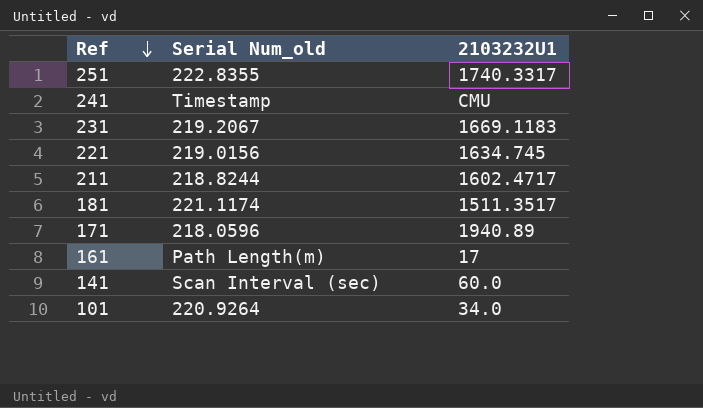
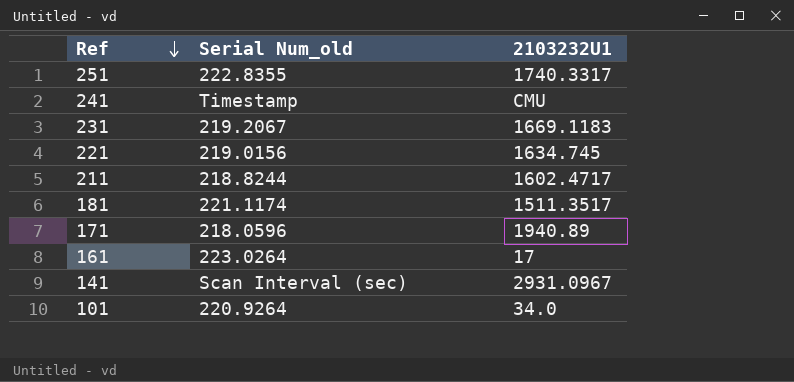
161 | Serial Num_old: Path Length(m) -> 223.0264
141 | 2103232U1: 60.0 -> 2931.0967

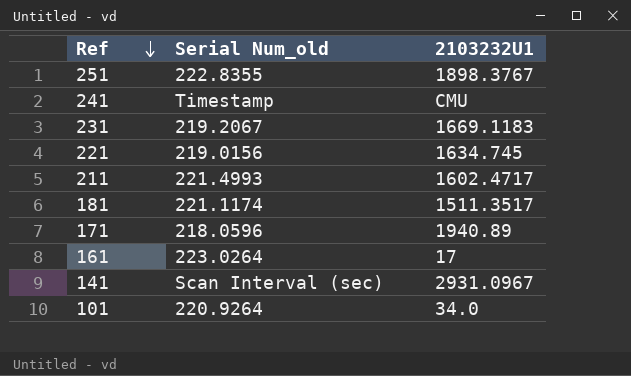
251 | 2103232U1: 1740.3317 -> 1898.3767
211 | Serial Num_old: 218.8244 -> 221.4993

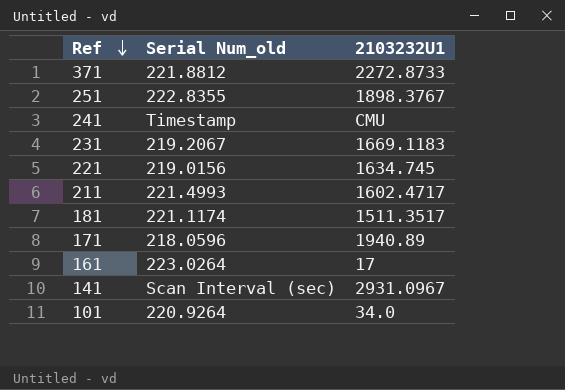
row 371: none -> 221.8812 | 2272.8733

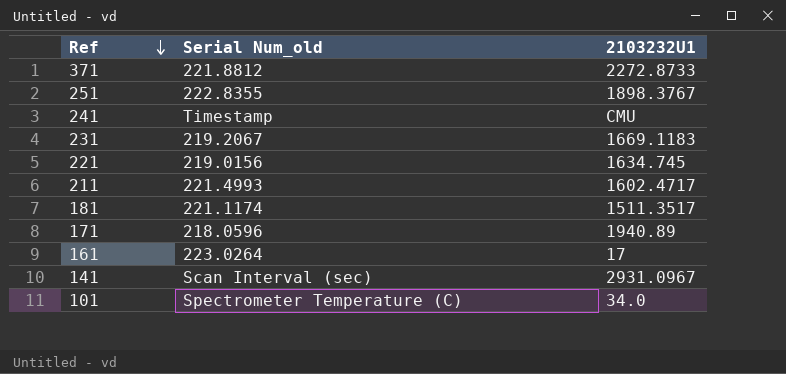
101 | Serial Num_old: 220.9264 -> Spectrometer Temperature (C)

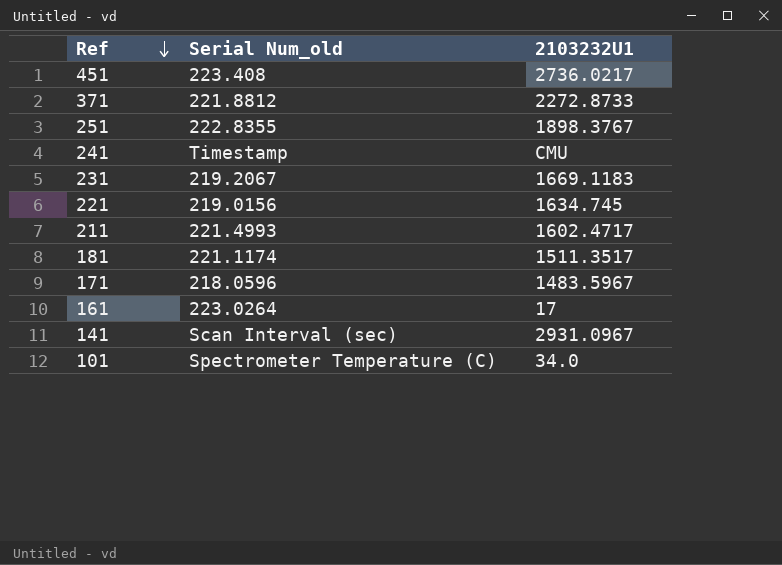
row 451: none -> 223.408 | 2736.0217
171 | 2103232U1: 1940.89 -> 1483.5967

